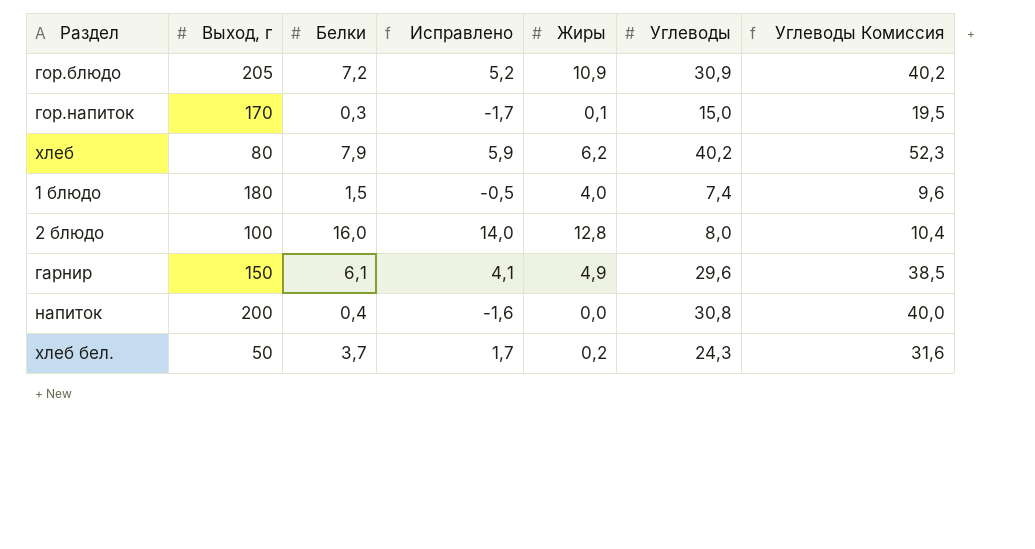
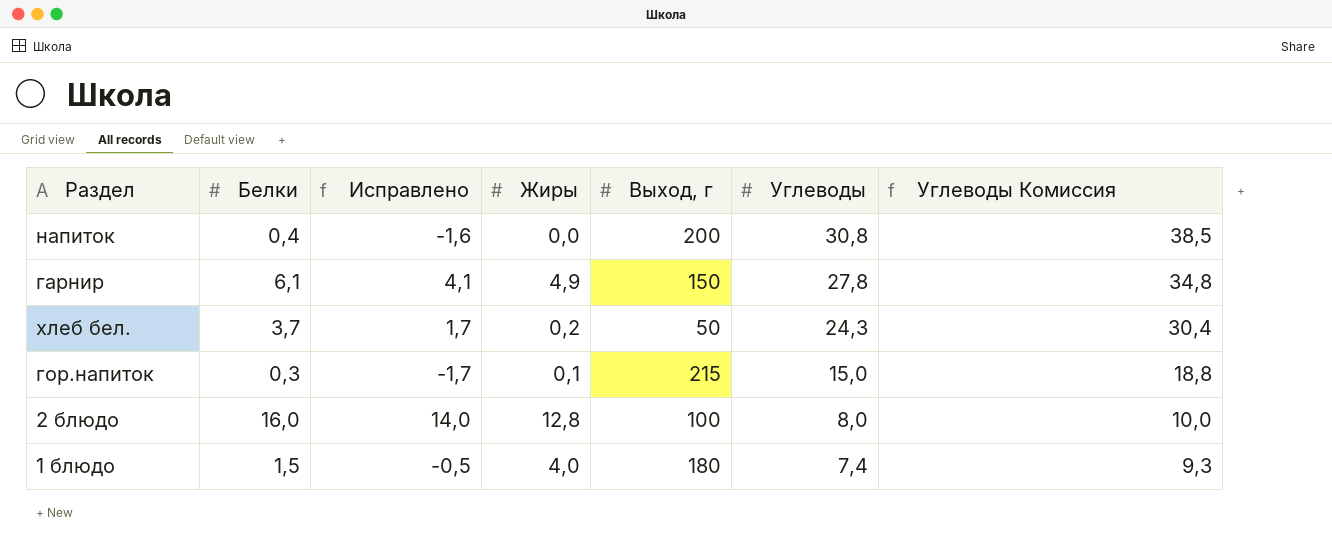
row order: none -> Углеводы descending
column Выход, г | position: 2 -> 5
column Углеводы Комиссия | formula: [Углеводы] * 1,3 -> [Углеводы] * 1,25
row гор.блюдо: 205 | 7,2 | 5,2 | 10,9 | 30,9 | 40,2 -> none
row хлеб: 80 | 7,9 | 5,9 | 6,2 | 40,2 | 52,3 -> none
гарнир | Углеводы: 29,6 -> 27,8
гор.напиток | Выход, г: 170 -> 215

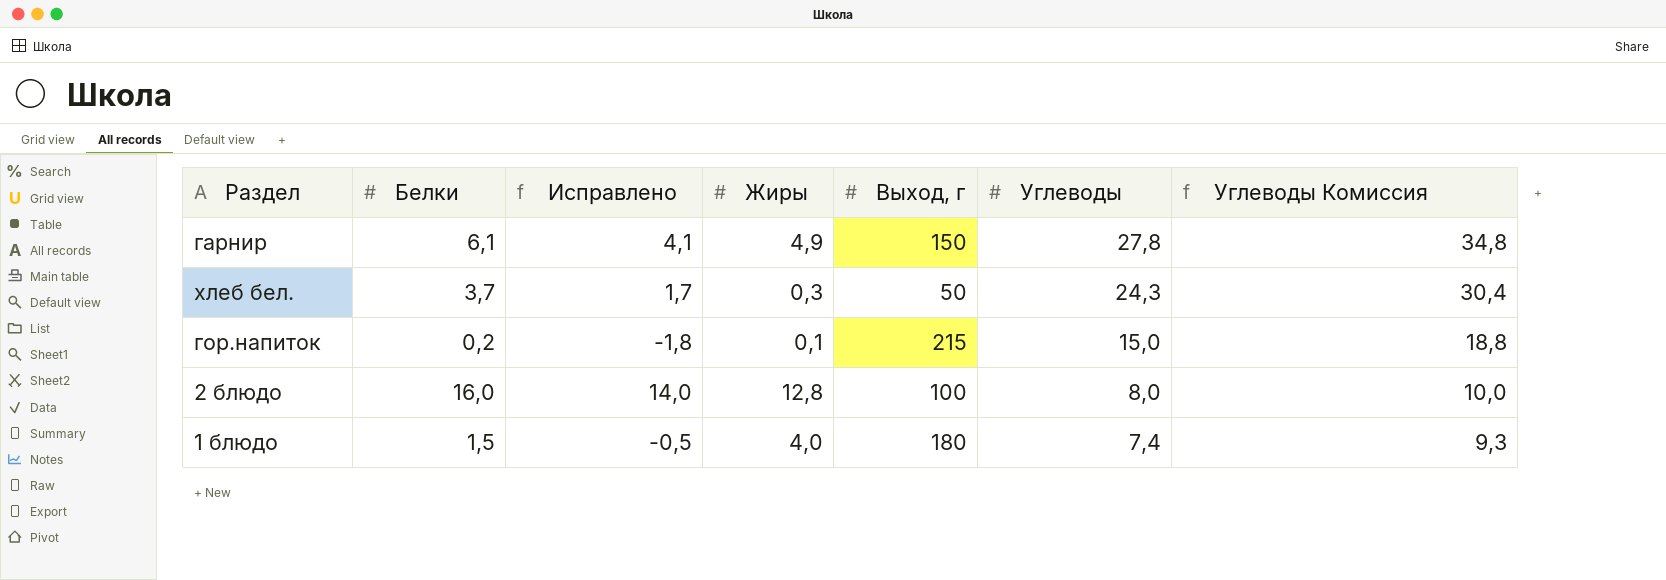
row напиток: 0,4 | -1,6 | 0,0 | 200 | 30,8 | 38,5 -> none
хлеб бел. | Жиры: 0,2 -> 0,3
гор.напиток | Белки: 0,3 -> 0,2
гор.напиток | Исправлено: -1,7 -> -1,8

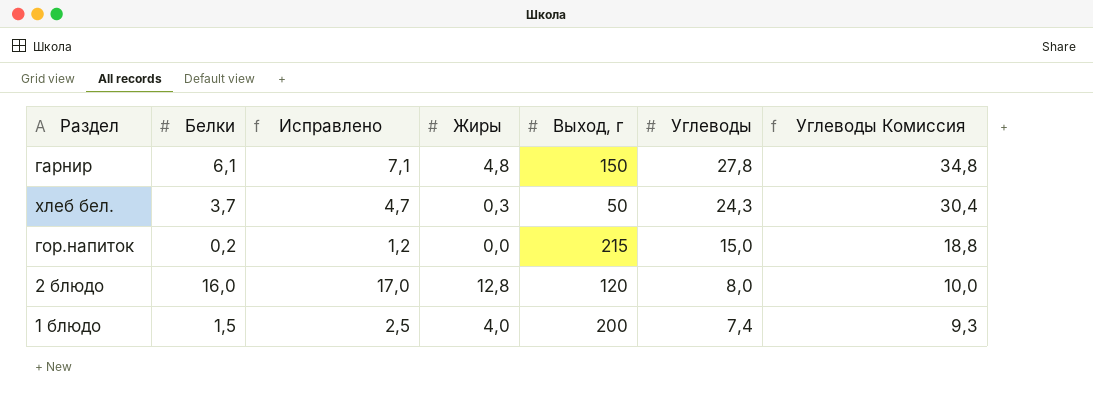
column Исправлено | formula: [Белки] - 2 -> [Белки] + 1
гарнир | Жиры: 4,9 -> 4,8
гор.напиток | Жиры: 0,1 -> 0,0
2 блюдо | Выход, г: 100 -> 120
1 блюдо | Выход, г: 180 -> 200

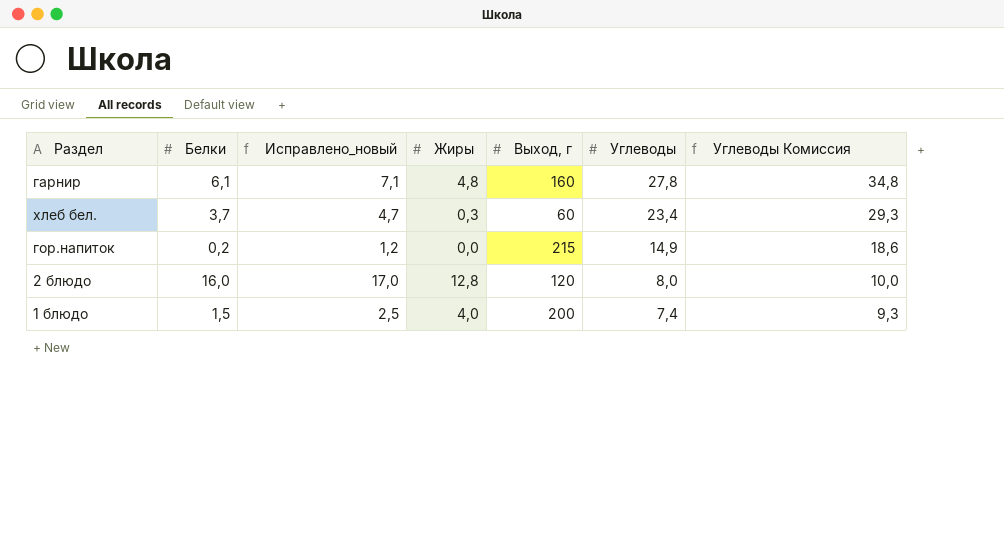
column name: Исправлено -> Исправлено_новый
гарнир | Выход, г: 150 -> 160
хлеб бел. | Выход, г: 50 -> 60
хлеб бел. | Углеводы: 24,3 -> 23,4
хлеб бел. | Углеводы Комиссия: 30,4 -> 29,3
гор.напиток | Углеводы: 15,0 -> 14,9
гор.напиток | Углеводы Комиссия: 18,8 -> 18,6

